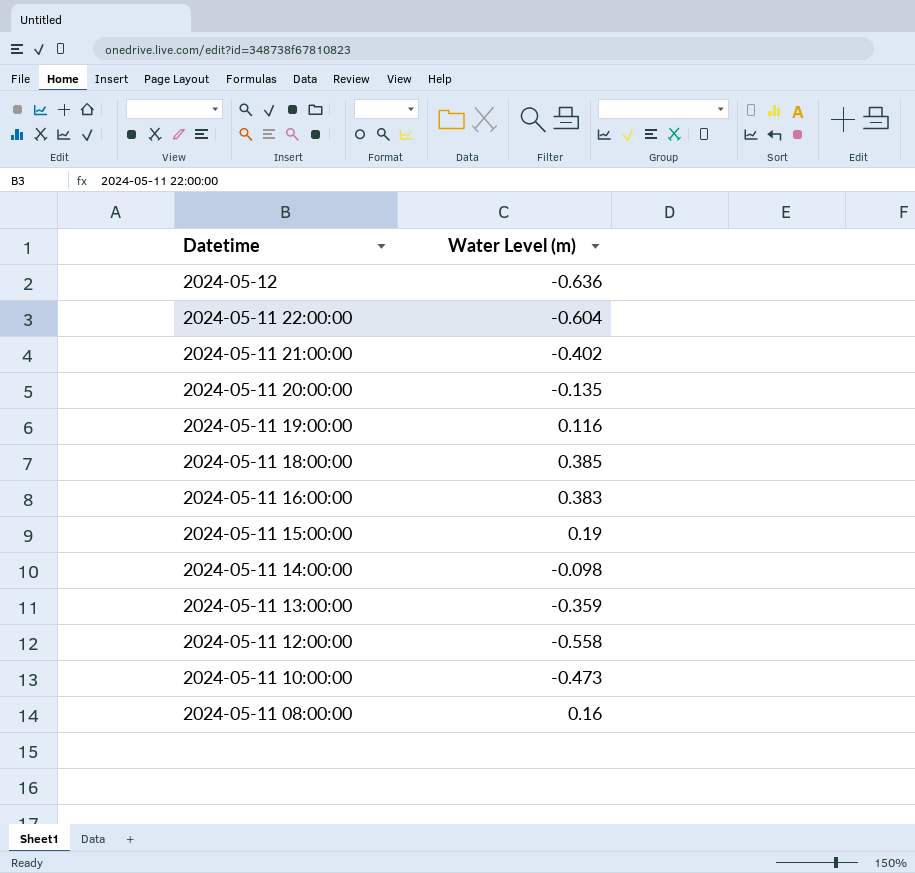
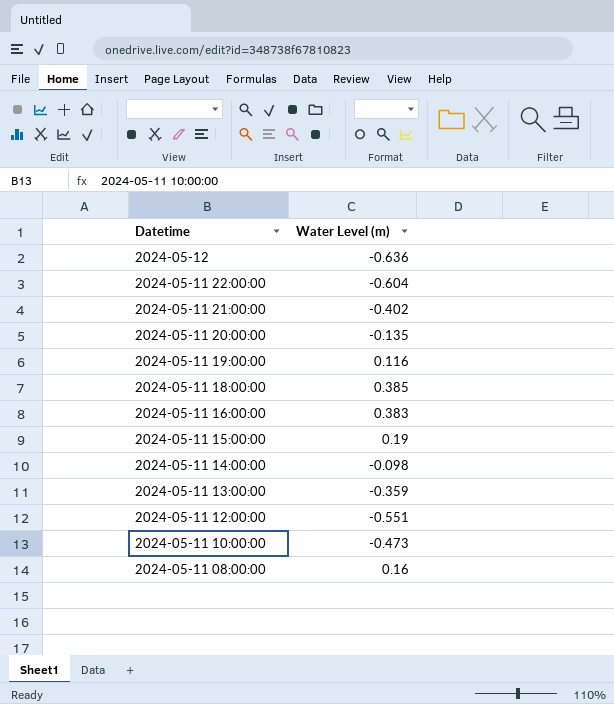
2024-05-11 12:00:00 | Water Level (m): -0.558 -> -0.551

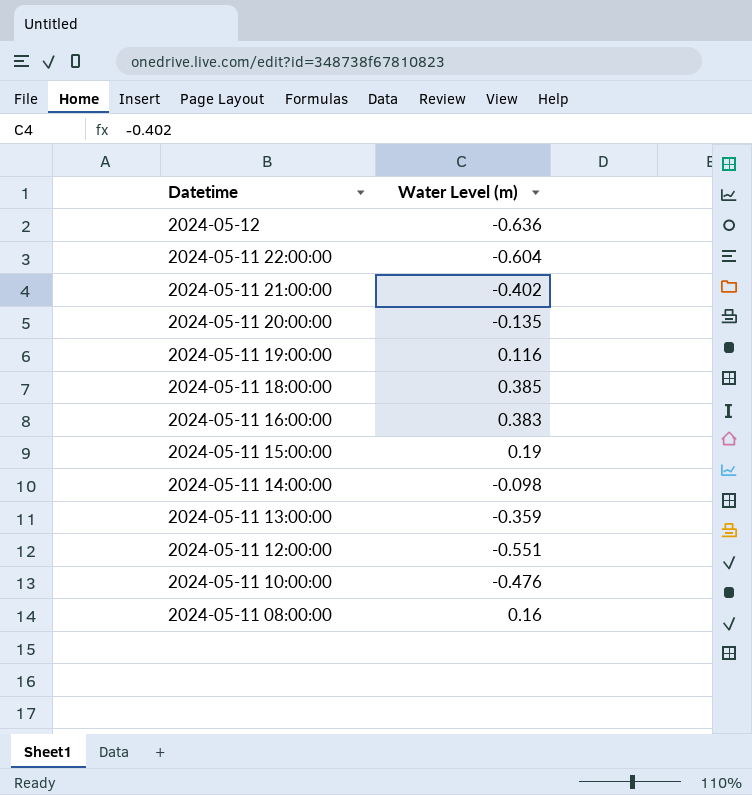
2024-05-11 10:00:00 | Water Level (m): -0.473 -> -0.476

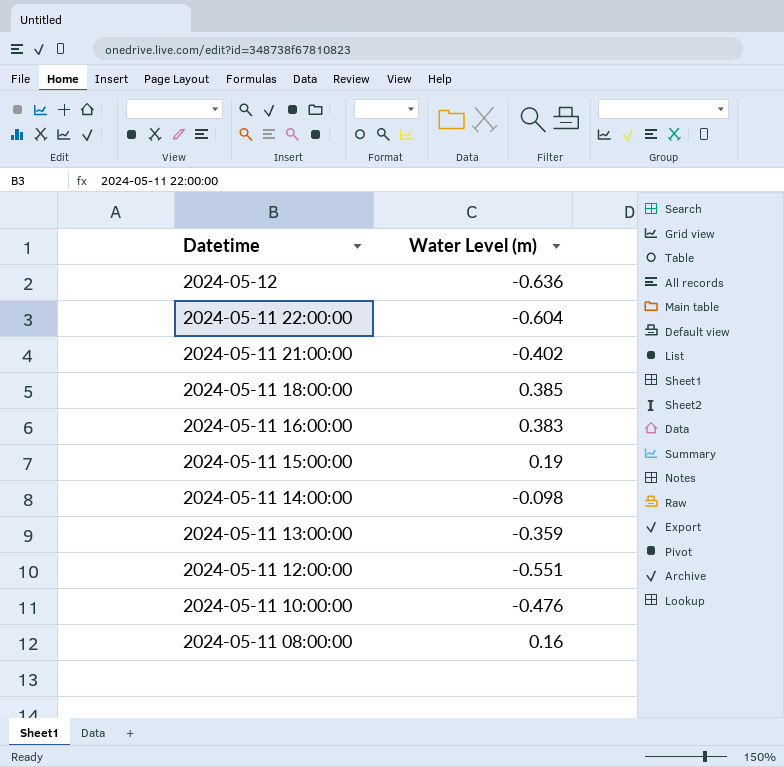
row 2024-05-11 20:00:00: -0.135 -> none
row 2024-05-11 19:00:00: 0.116 -> none

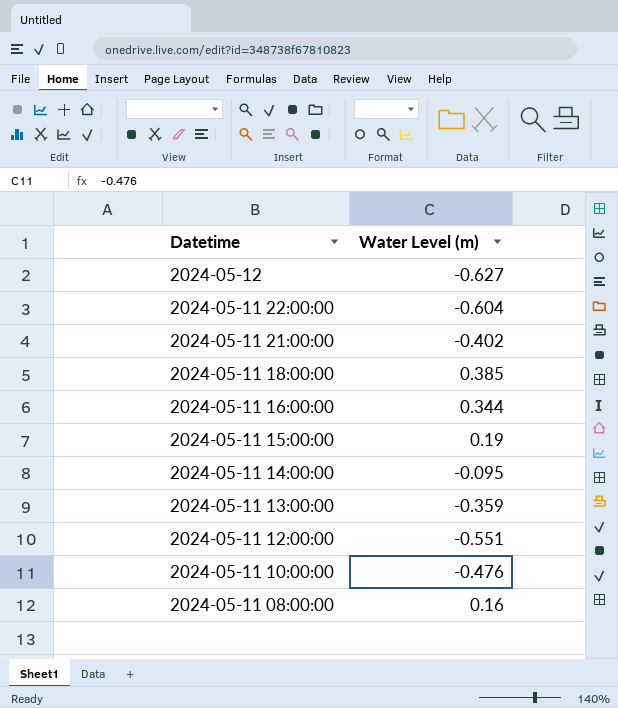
2024-05-12 | Water Level (m): -0.636 -> -0.627
2024-05-11 16:00:00 | Water Level (m): 0.383 -> 0.344
2024-05-11 14:00:00 | Water Level (m): -0.098 -> -0.095

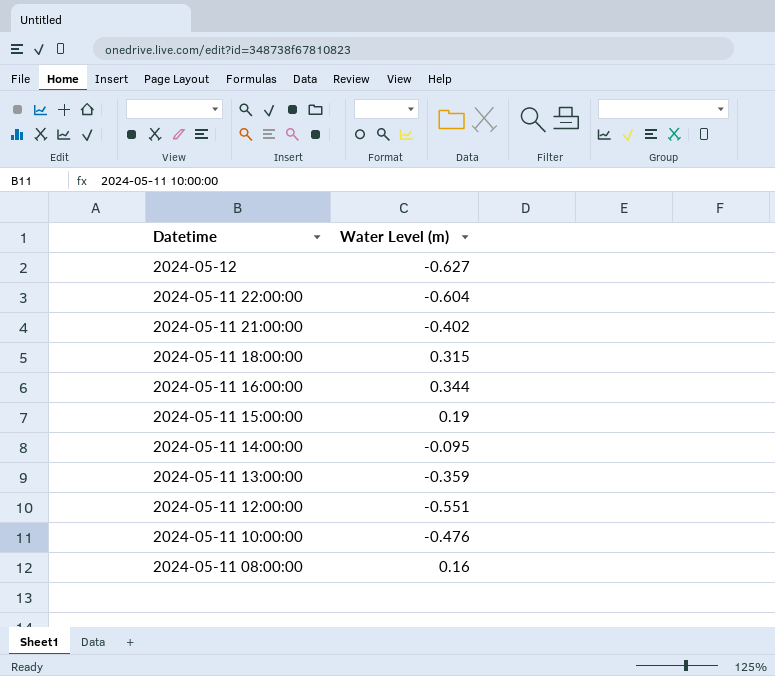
2024-05-11 18:00:00 | Water Level (m): 0.385 -> 0.315

